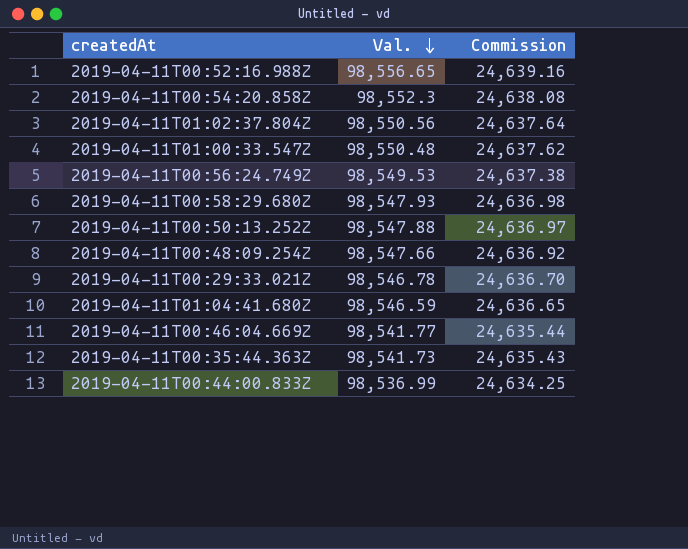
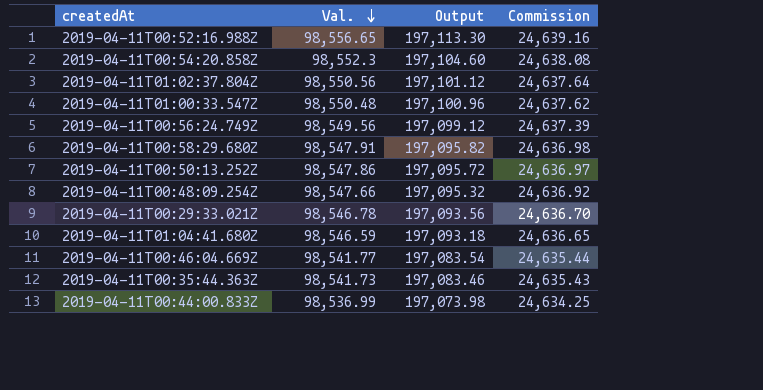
column Output | formula: none -> [Val.] * 2
2019-04-11T00:56:24.749Z | Val.: 98,549.53 -> 98,549.56
2019-04-11T00:56:24.749Z | Commission: 24,637.38 -> 24,637.39
2019-04-11T00:58:29.680Z | Val.: 98,547.93 -> 98,547.91
2019-04-11T00:50:13.252Z | Val.: 98,547.88 -> 98,547.86

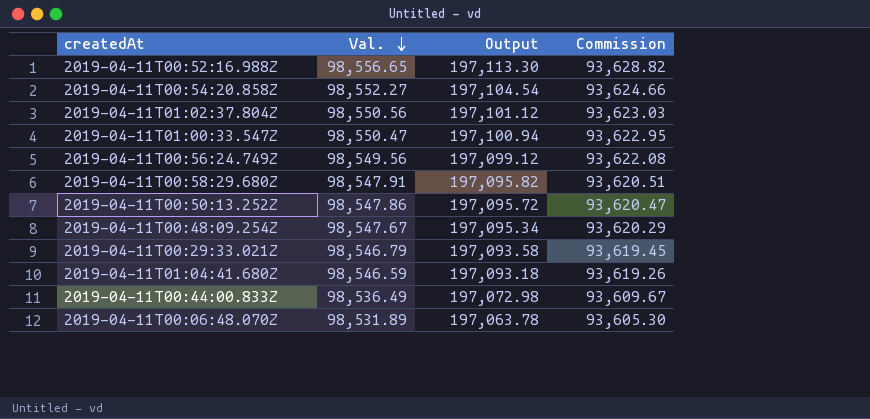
column Commission | formula: [Val.] * 0.25 -> [Val.] * 0.95
row 2019-04-11T00:46:04.669Z: 98,541.77 | 197,083.54 | 24,635.44 -> none
row 2019-04-11T00:35:44.363Z: 98,541.73 | 197,083.46 | 24,635.43 -> none
2019-04-11T00:54:20.858Z | Val.: 98,552.3 -> 98,552.27
2019-04-11T00:54:20.858Z | Output: 197,104.60 -> 197,104.54
2019-04-11T01:00:33.547Z | Val.: 98,550.48 -> 98,550.47
2019-04-11T01:00:33.547Z | Output: 197,100.96 -> 197,100.94
2019-04-11T00:48:09.254Z | Val.: 98,547.66 -> 98,547.67
2019-04-11T00:48:09.254Z | Output: 197,095.32 -> 197,095.34
2019-04-11T00:29:33.021Z | Val.: 98,546.78 -> 98,546.79
2019-04-11T00:29:33.021Z | Output: 197,093.56 -> 197,093.58
2019-04-11T00:44:00.833Z | Val.: 98,536.99 -> 98,536.49
2019-04-11T00:44:00.833Z | Output: 197,073.98 -> 197,072.98
row 2019-04-11T00:06:48.070Z: none -> 98,531.89 | 197,063.78 | 93,605.30

